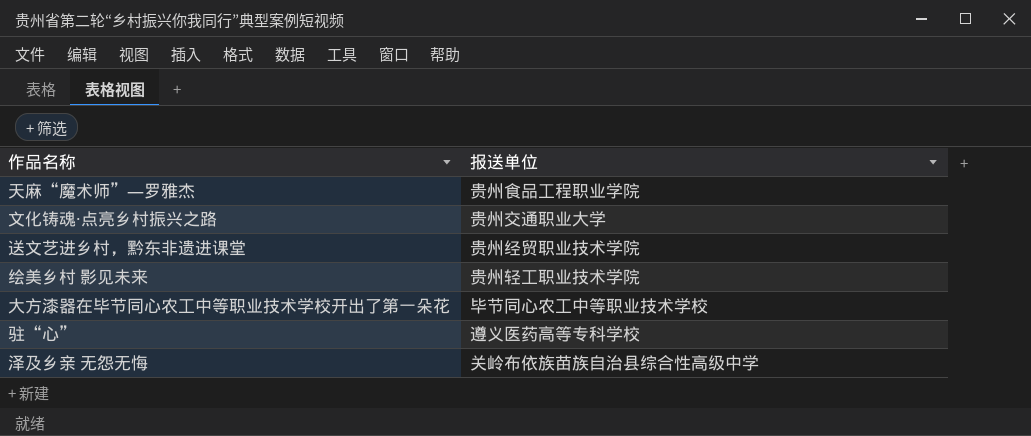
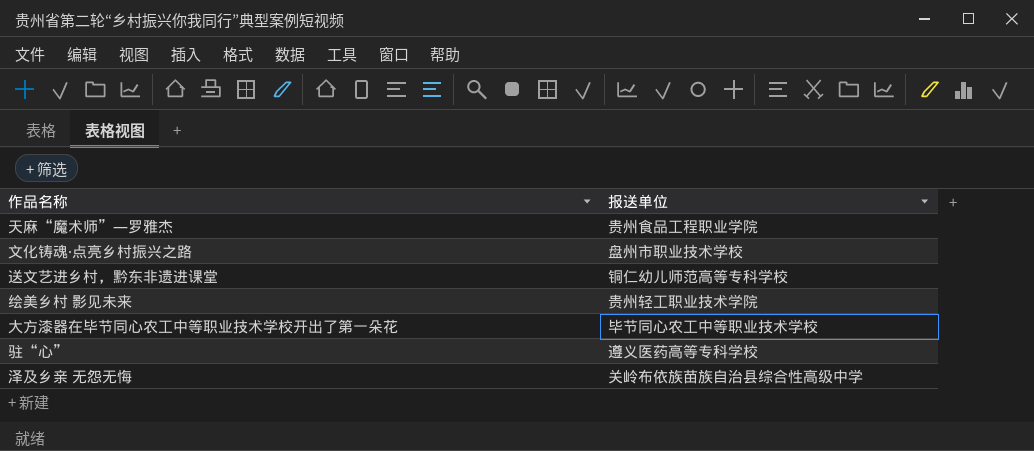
文化铸魂·点亮乡村振兴之路 | 报送单位: 贵州交通职业大学 -> 盘州市职业技术学校
送文艺进乡村，黔东非遗进课堂 | 报送单位: 贵州经贸职业技术学院 -> 铜仁幼儿师范高等专科学校

